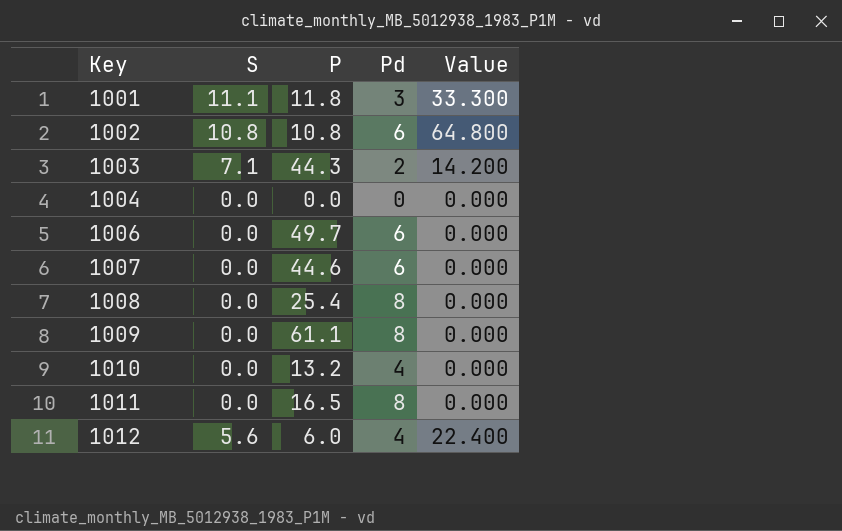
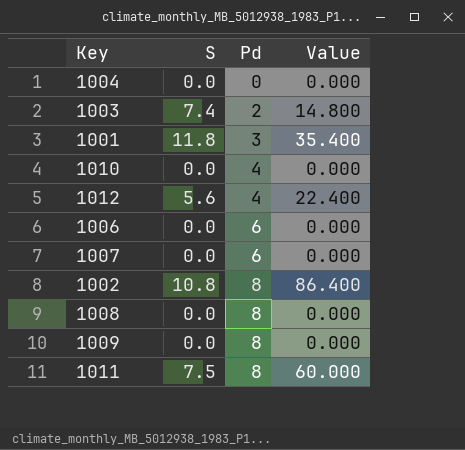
row order: Key ascending -> Pd ascending
column P | position: 3 -> none
1003 | S: 7.1 -> 7.4
1003 | Value: 14.200 -> 14.800
1001 | S: 11.1 -> 11.8
1001 | Value: 33.300 -> 35.400
1002 | Pd: 6 -> 8
1002 | Value: 64.800 -> 86.400
1011 | S: 0.0 -> 7.5
1011 | Value: 0.000 -> 60.000

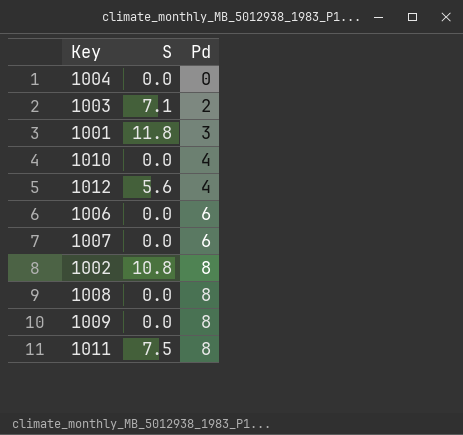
column Value | formula: [S] * [Pd] -> none
1003 | S: 7.4 -> 7.1

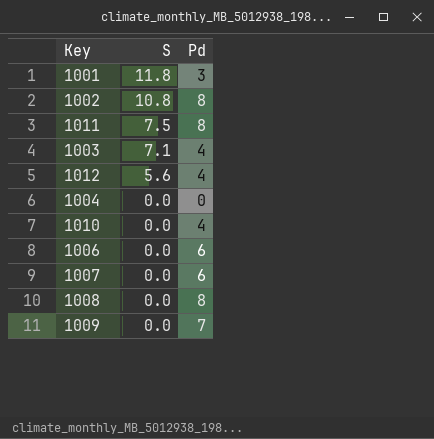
row order: Pd ascending -> S descending
1003 | Pd: 2 -> 4
1009 | Pd: 8 -> 7

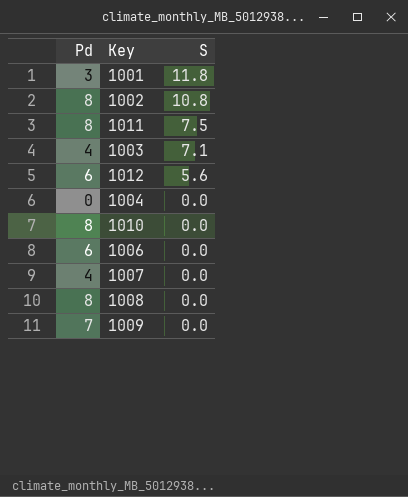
column Pd | position: 3 -> 1
1012 | Pd: 4 -> 6
1010 | Pd: 4 -> 8
1007 | Pd: 6 -> 4

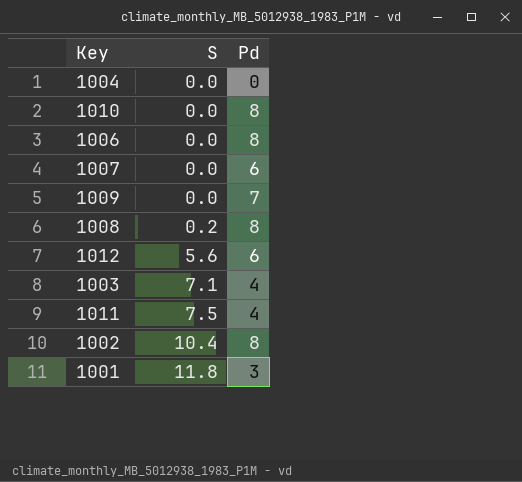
row order: S descending -> S ascending
column Pd | position: 1 -> 3
1006 | Pd: 6 -> 8
1007 | Pd: 4 -> 6
1008 | S: 0.0 -> 0.2
1011 | Pd: 8 -> 4
1002 | S: 10.8 -> 10.4

